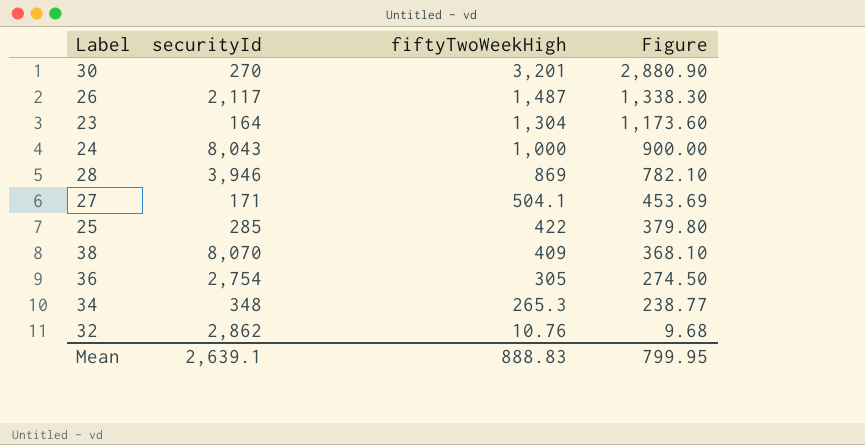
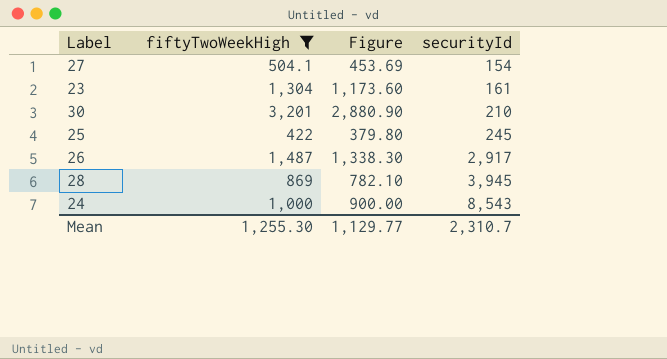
filter: none -> fiftyTwoWeekHigh >= 422
row order: fiftyTwoWeekHigh descending -> securityId ascending
column securityId | position: 2 -> 4
27 | securityId: 171 -> 154
23 | securityId: 164 -> 161
30 | securityId: 270 -> 210
25 | securityId: 285 -> 245
26 | securityId: 2,117 -> 2,917
28 | securityId: 3,946 -> 3,945
24 | securityId: 8,043 -> 8,543
Mean | fiftyTwoWeekHigh: 888.83 -> 1,255.30
Mean | Figure: 799.95 -> 1,129.77
Mean | securityId: 2,639.1 -> 2,310.7

